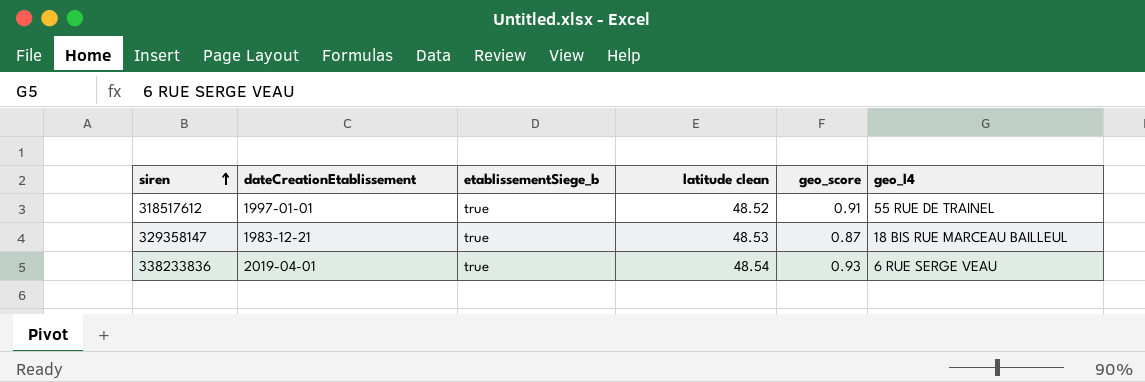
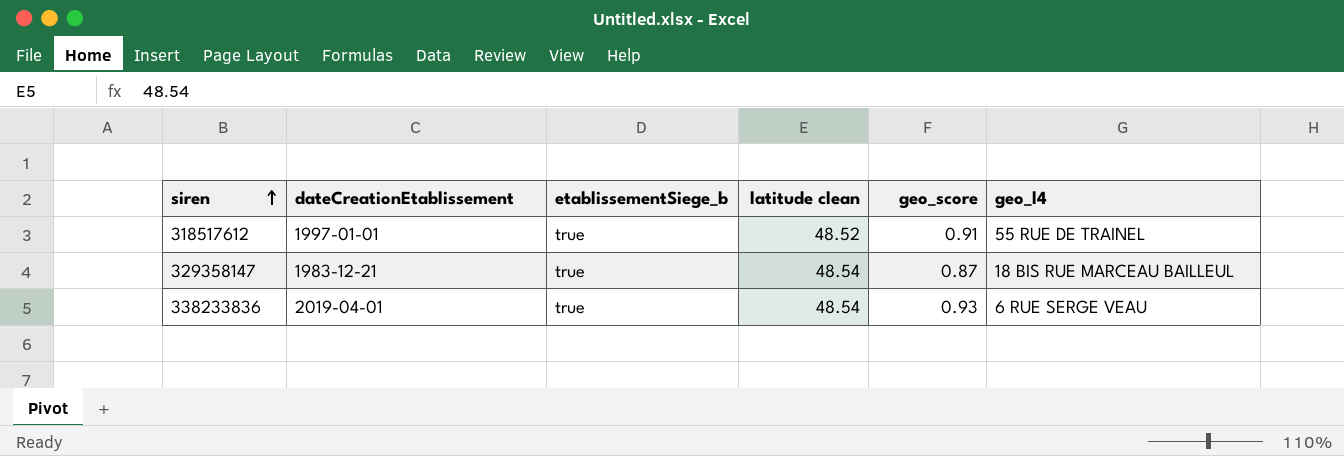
329358147 | latitude clean: 48.53 -> 48.54

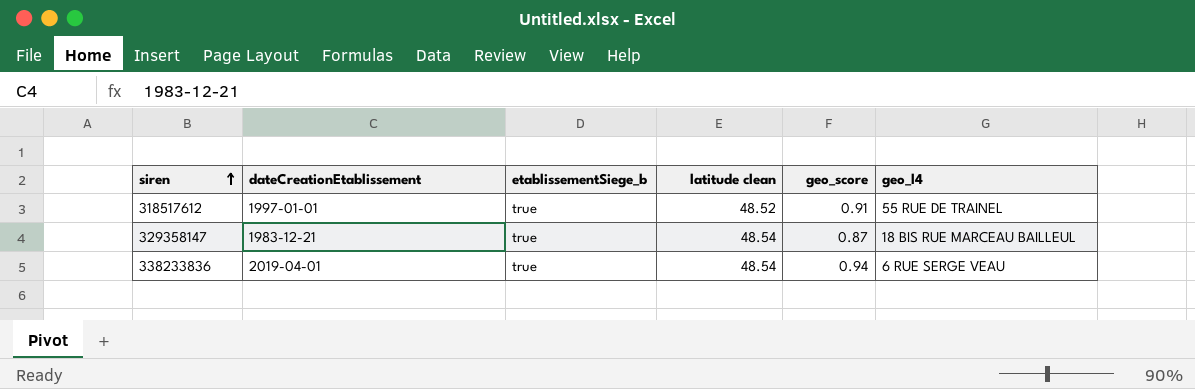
338233836 | geo_score: 0.93 -> 0.94

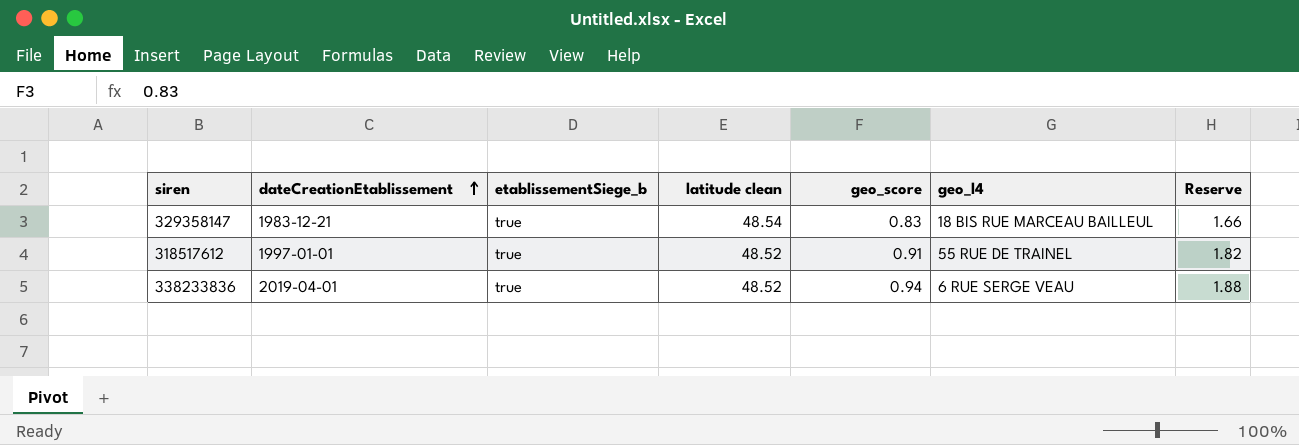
row order: siren ascending -> dateCreationEtablissement ascending
column Reserve | formula: none -> [geo_score] * 2
329358147 | geo_score: 0.87 -> 0.83
338233836 | latitude clean: 48.54 -> 48.52

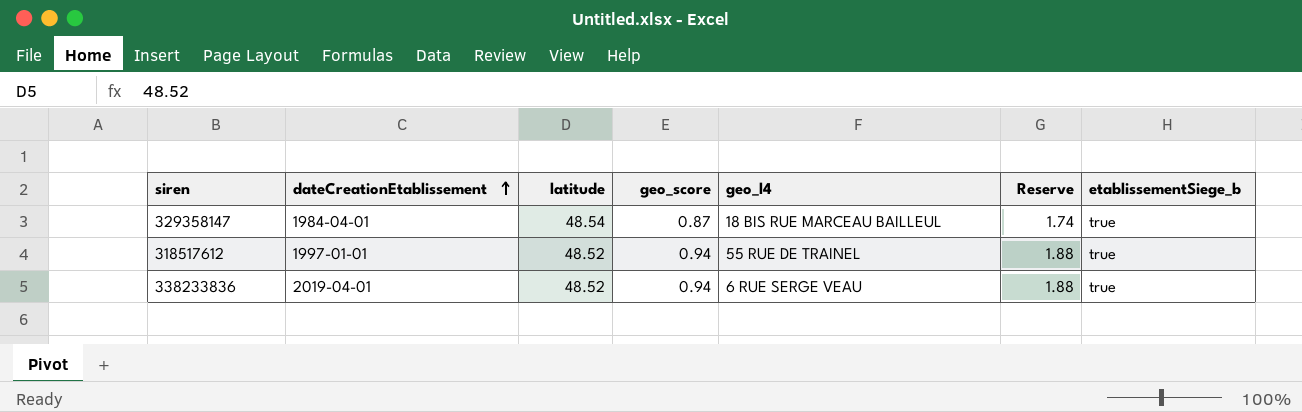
column name: latitude clean -> latitude
column etablissementSiege_b | position: 3 -> 7
329358147 | dateCreationEtablissement: 1983-12-21 -> 1984-04-01
329358147 | geo_score: 0.83 -> 0.87
329358147 | Reserve: 1.66 -> 1.74
318517612 | geo_score: 0.91 -> 0.94
318517612 | Reserve: 1.82 -> 1.88

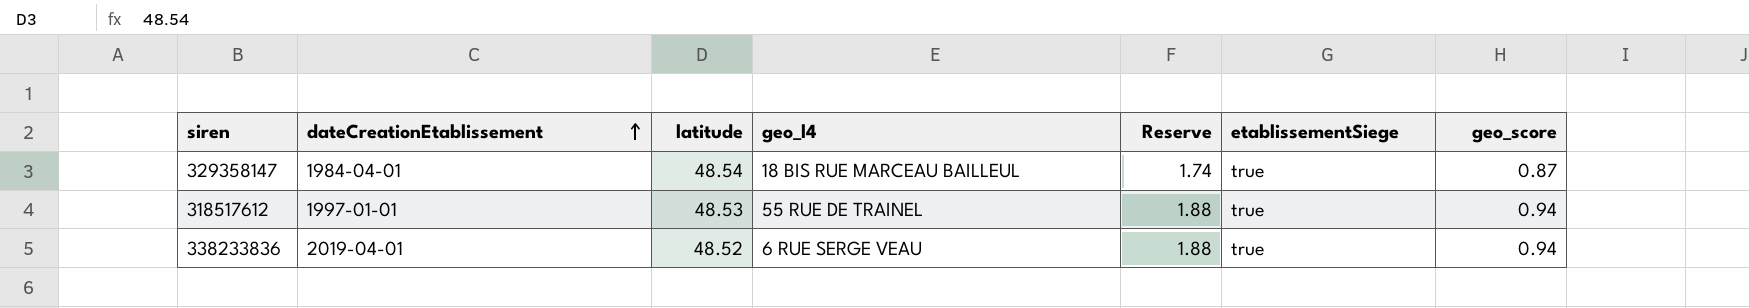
column name: etablissementSiege_b -> etablissementSiege
column geo_score | position: 4 -> 7
318517612 | latitude: 48.52 -> 48.53

